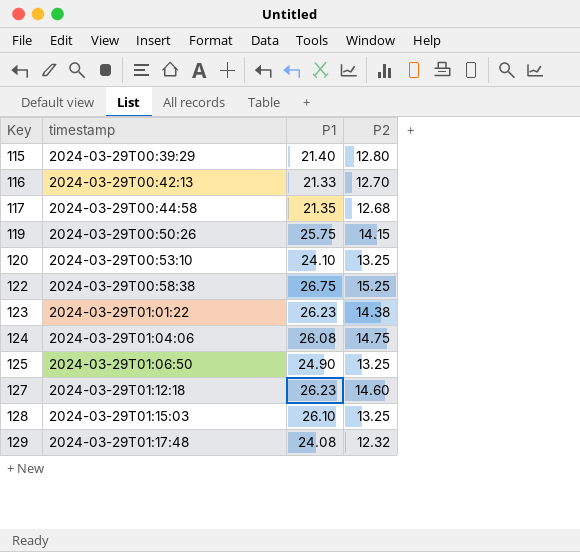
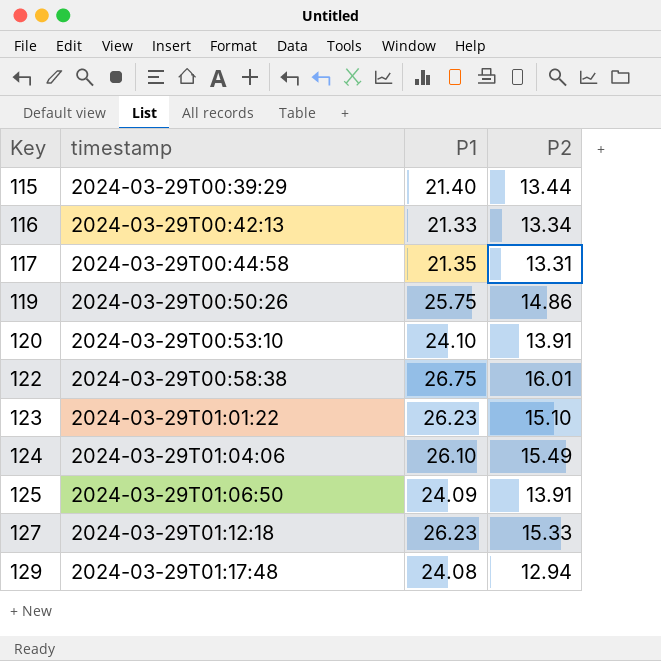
row 128: 2024-03-29T01:15:03 | 26.10 | 13.25 -> none
115 | P2: 12.80 -> 13.44
116 | P2: 12.70 -> 13.34
117 | P2: 12.68 -> 13.31
119 | P2: 14.15 -> 14.86
120 | P2: 13.25 -> 13.91
122 | P2: 15.25 -> 16.01
123 | P2: 14.38 -> 15.10
124 | P1: 26.08 -> 26.10
124 | P2: 14.75 -> 15.49
125 | P1: 24.90 -> 24.09
125 | P2: 13.25 -> 13.91
127 | P2: 14.60 -> 15.33
129 | P2: 12.32 -> 12.94

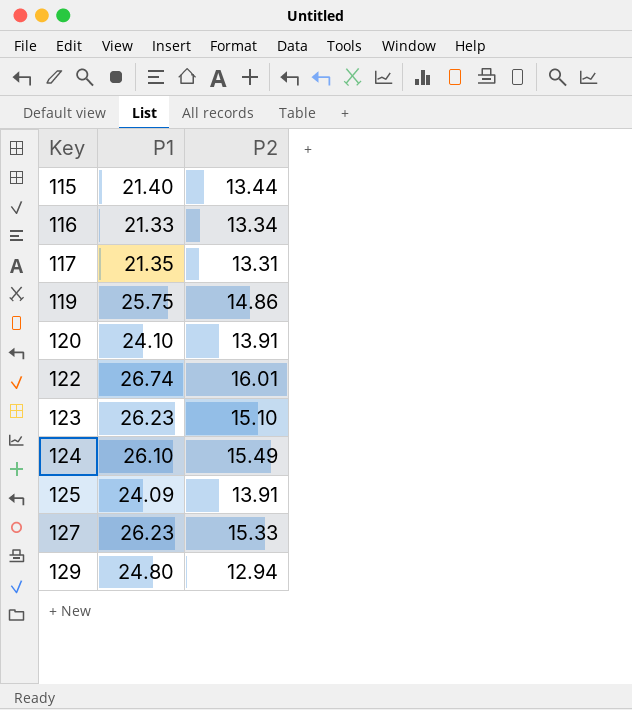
column timestamp | position: 2 -> none
122 | P1: 26.75 -> 26.74
129 | P1: 24.08 -> 24.80

